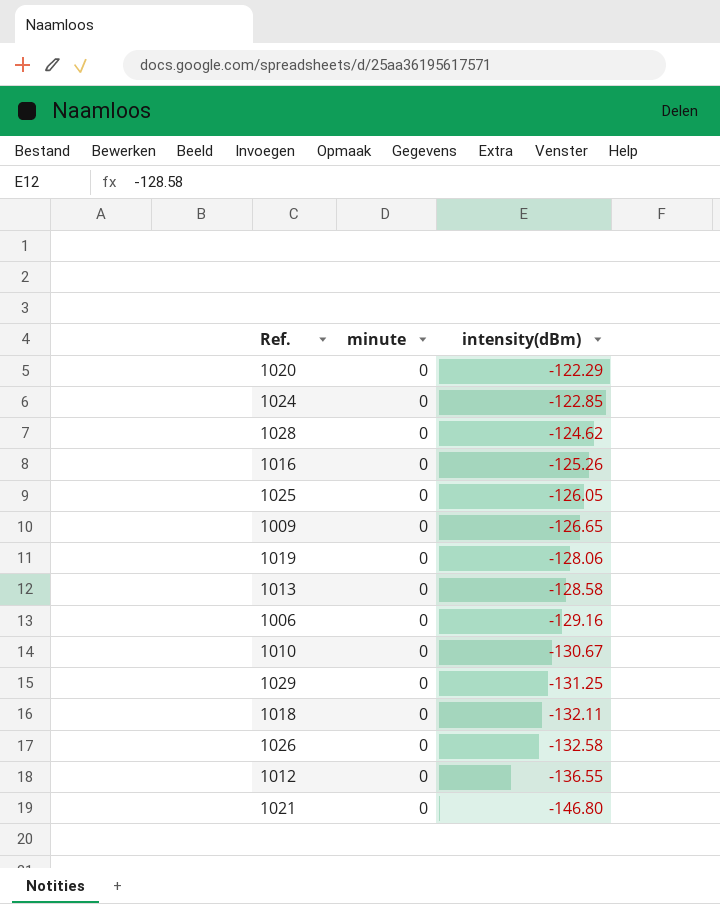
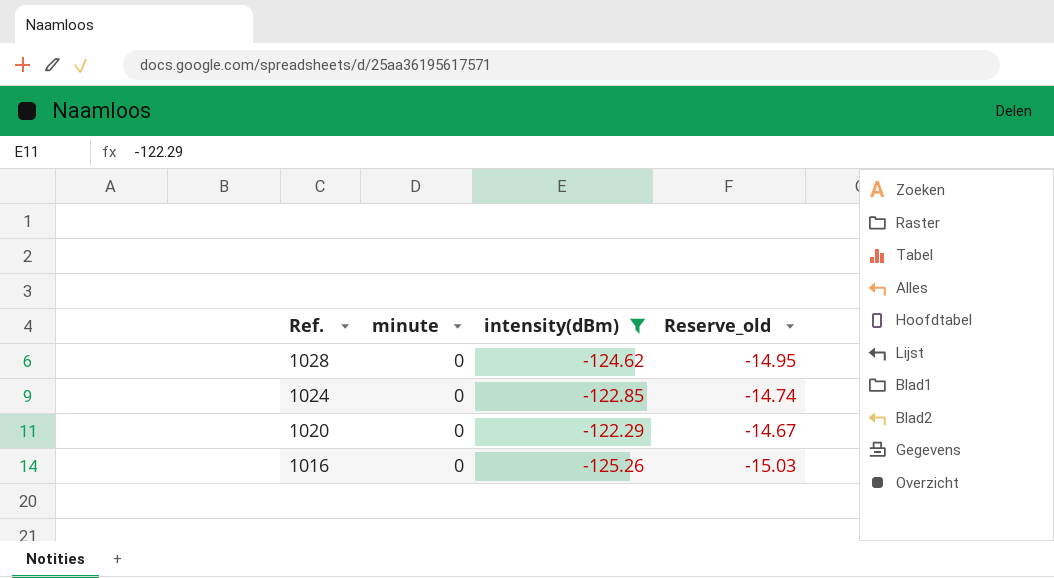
filter: none -> intensity(dBm) >= -125.26
row order: intensity(dBm) descending -> Ref. descending
column Reserve_old | formula: none -> [intensity(dBm)] * 0.12

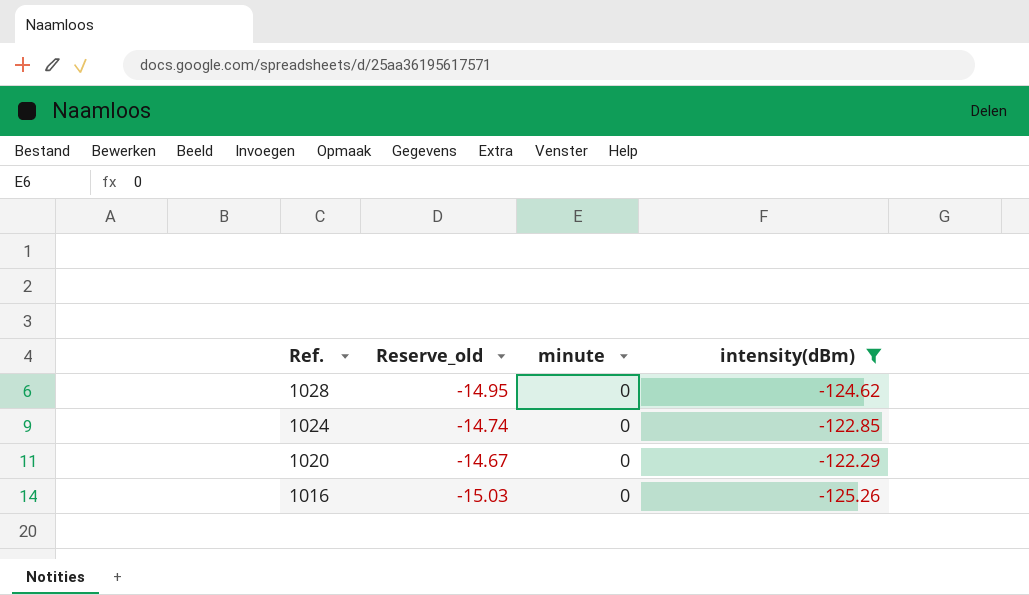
column Reserve_old | position: 4 -> 2

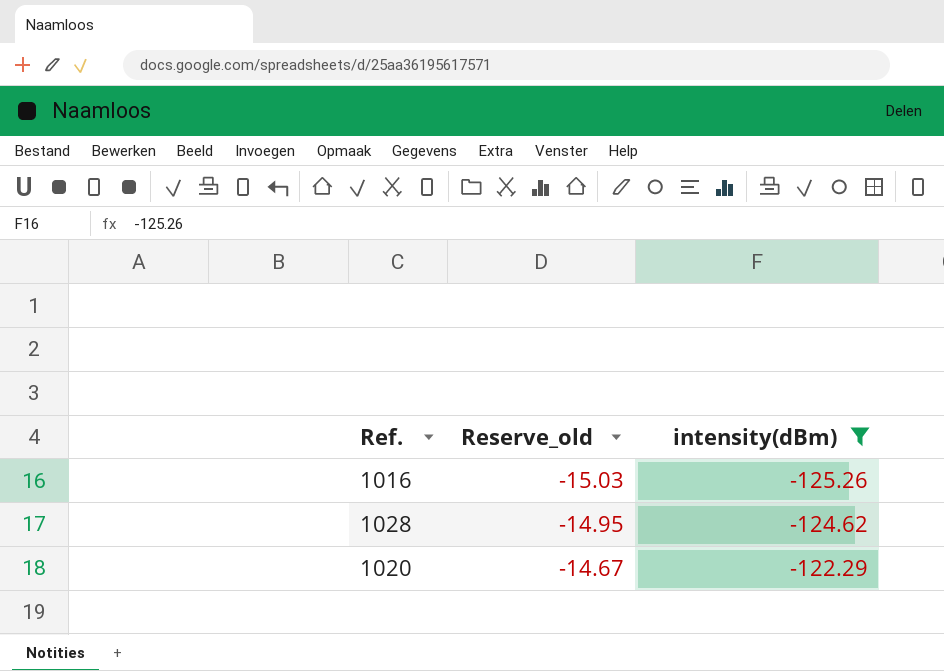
row order: Ref. descending -> Reserve_old ascending
column minute | position: 3 -> none
row 1024: -14.74 | 0 | -122.85 -> none

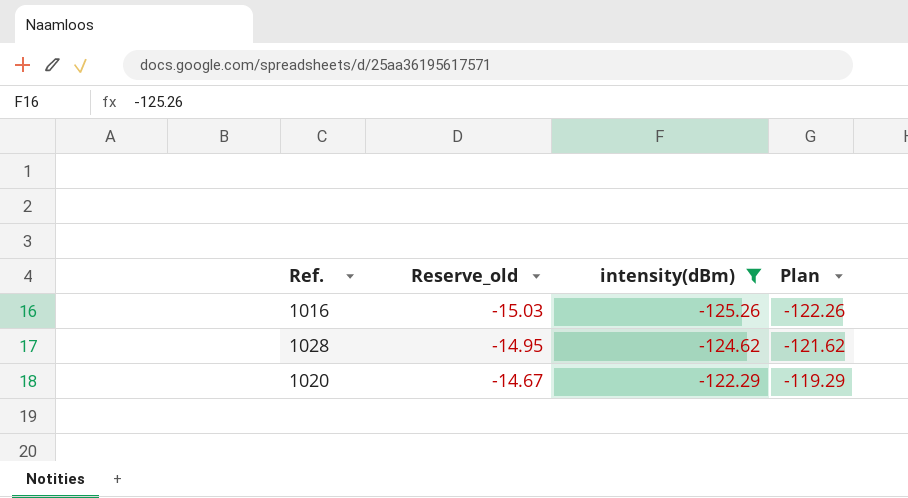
column Plan | formula: none -> [intensity(dBm)] + 3

